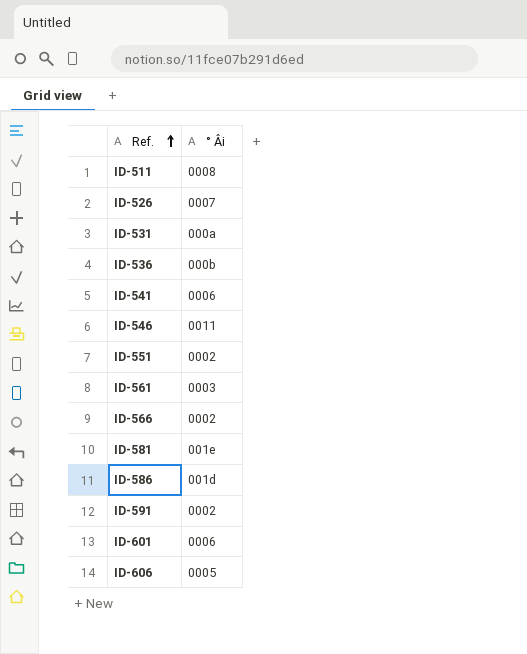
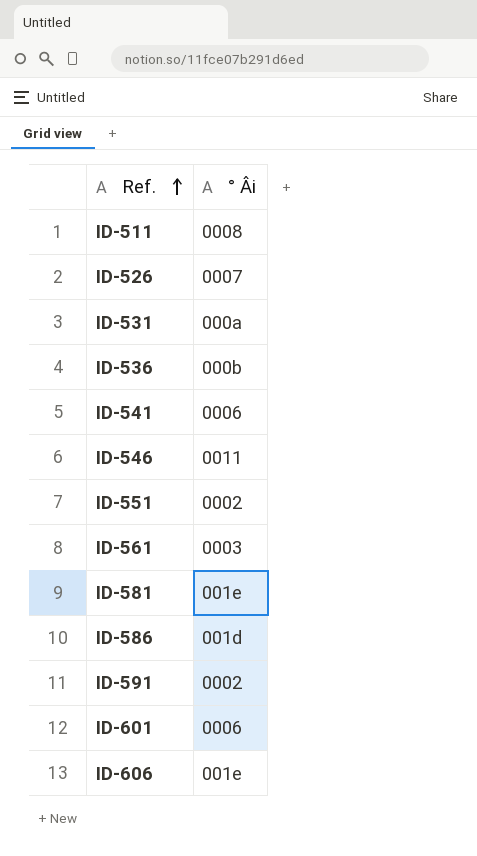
row ID-566: 0002 -> none
ID-606 | ° Âi: 0005 -> 001e

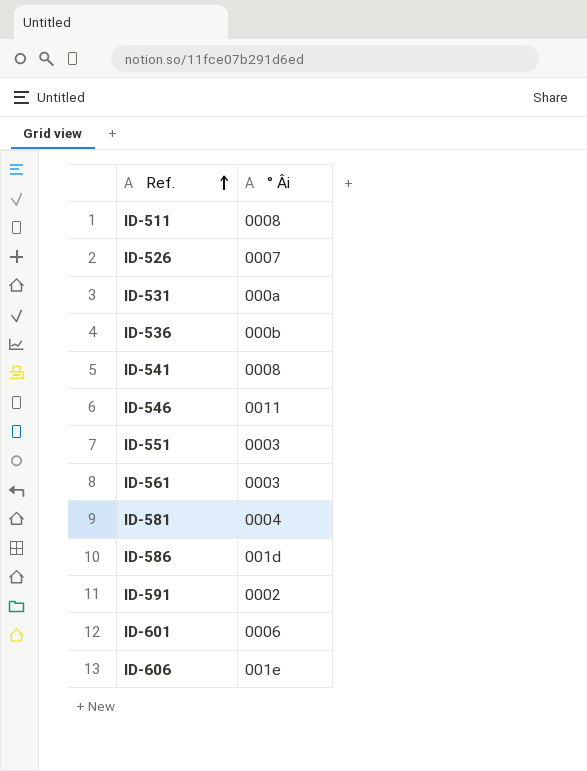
ID-541 | ° Âi: 0006 -> 0008
ID-551 | ° Âi: 0002 -> 0003
ID-581 | ° Âi: 001e -> 0004

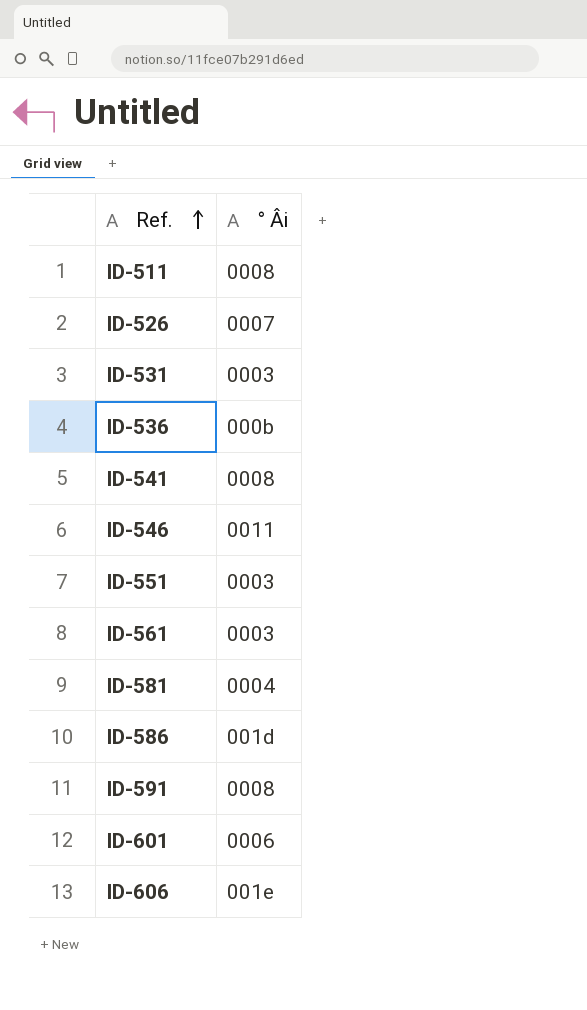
ID-531 | ° Âi: 000a -> 0003
ID-591 | ° Âi: 0002 -> 0008

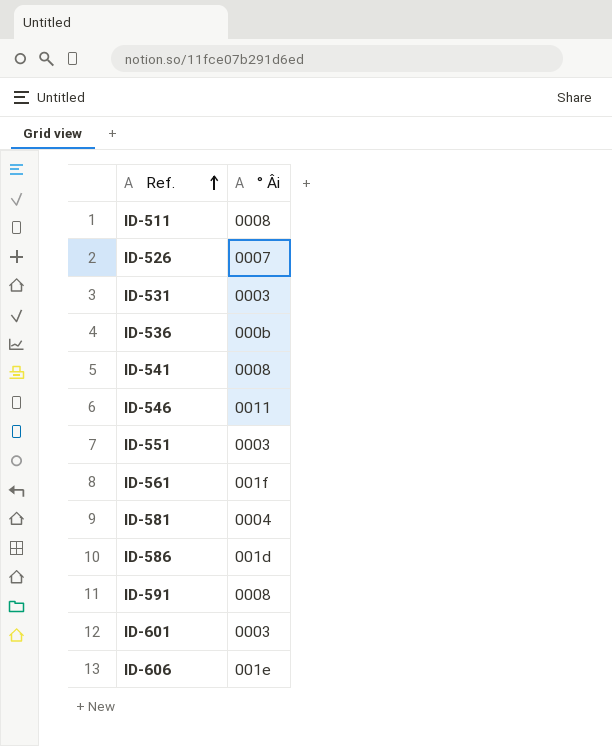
ID-561 | ° Âi: 0003 -> 001f
ID-601 | ° Âi: 0006 -> 0003

